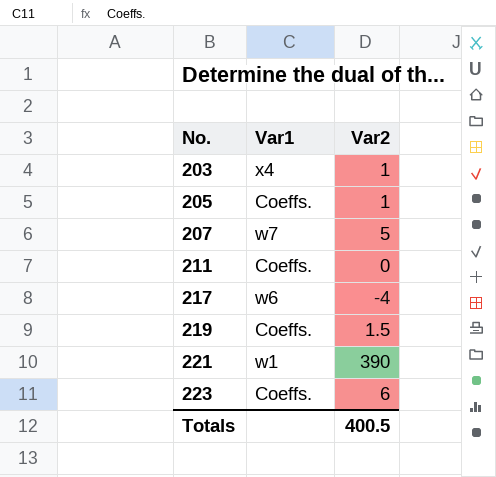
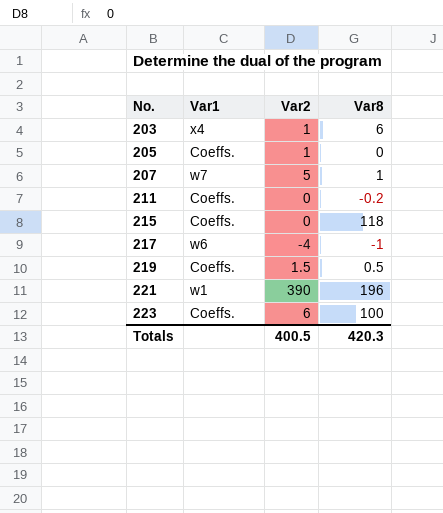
column Var8 | position: none -> 4
row 215: none -> Coeffs. | 0 | 118

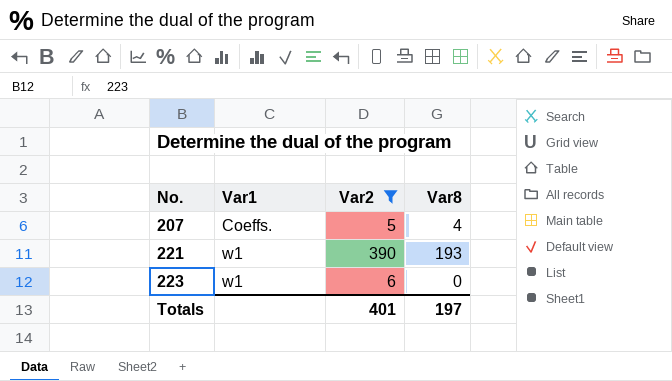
filter: none -> Var2 >= 5
207 | Var1: w7 -> Coeffs.
207 | Var8: 1 -> 4
221 | Var8: 196 -> 193
223 | Var1: Coeffs. -> w1
223 | Var8: 100 -> 0
Totals | Var2: 400.5 -> 401
Totals | Var8: 420.3 -> 197

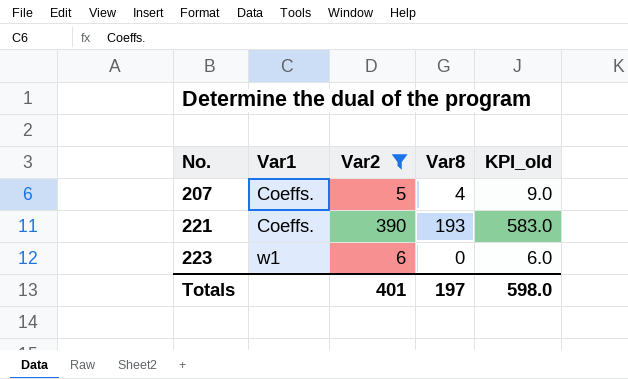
column KPI_old | formula: none -> [Var2] + [Var8]
221 | Var1: w1 -> Coeffs.

